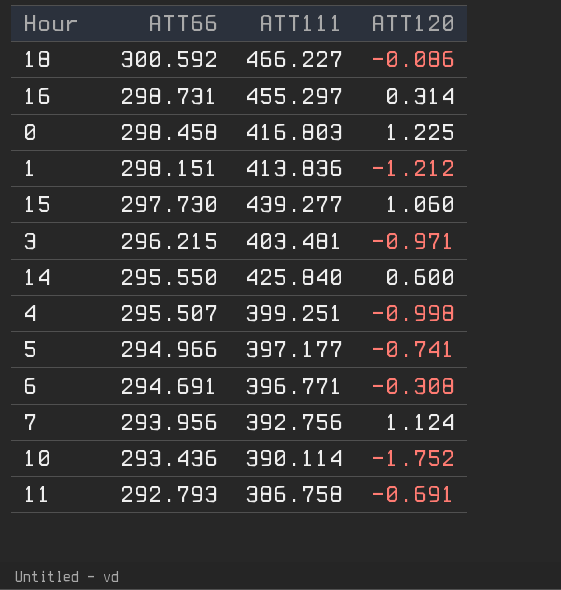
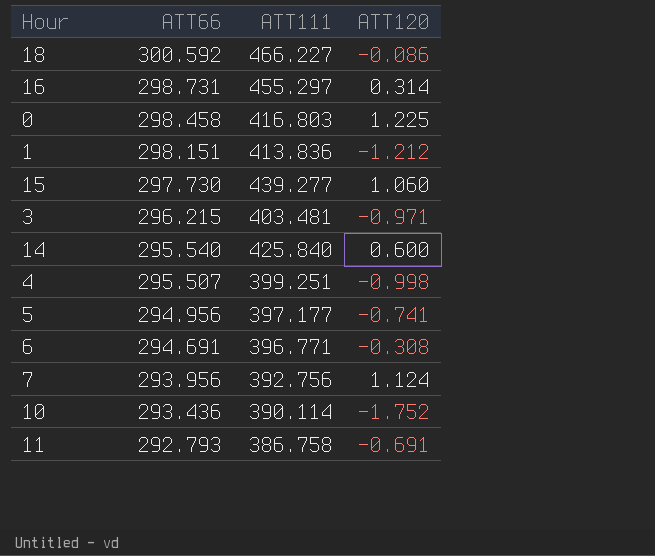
14 | ATT66: 295.550 -> 295.540
5 | ATT66: 294.966 -> 294.956

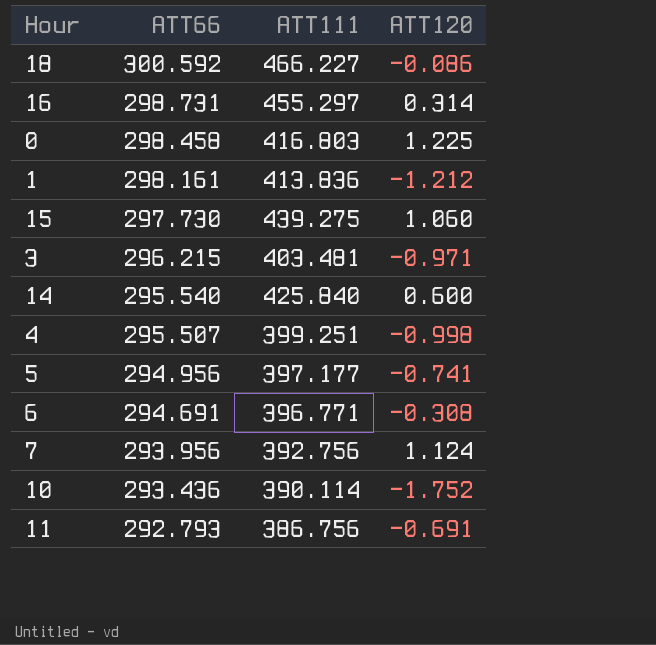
1 | ATT66: 298.151 -> 298.161
15 | ATT111: 439.277 -> 439.275
11 | ATT111: 386.758 -> 386.756

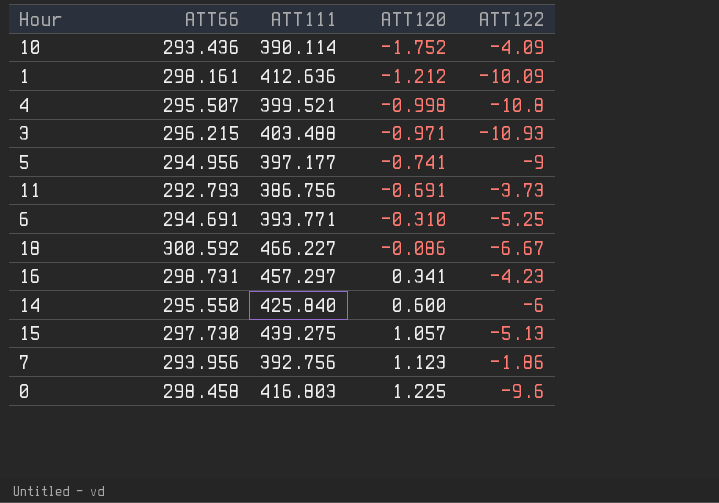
row order: ATT66 descending -> ATT120 ascending
column ATT122 | position: none -> 5
1 | ATT111: 413.836 -> 412.636
4 | ATT111: 399.251 -> 399.521
3 | ATT111: 403.481 -> 403.488
6 | ATT111: 396.771 -> 393.771
6 | ATT120: -0.308 -> -0.310
16 | ATT111: 455.297 -> 457.297
16 | ATT120: 0.314 -> 0.341
14 | ATT66: 295.540 -> 295.550
15 | ATT120: 1.060 -> 1.057
7 | ATT120: 1.124 -> 1.123

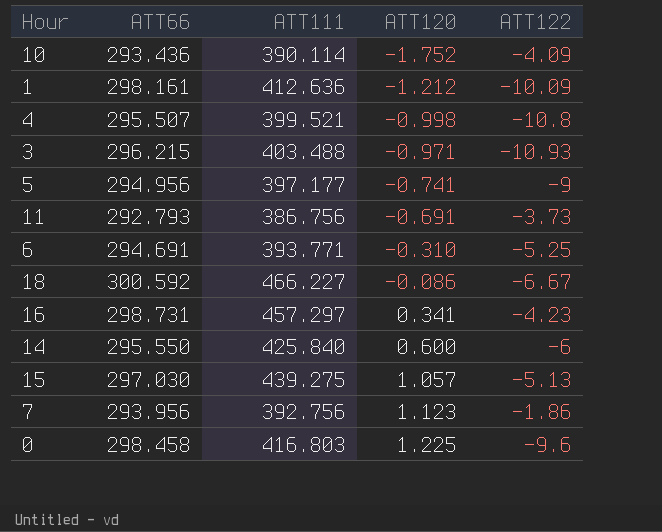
15 | ATT66: 297.730 -> 297.030

